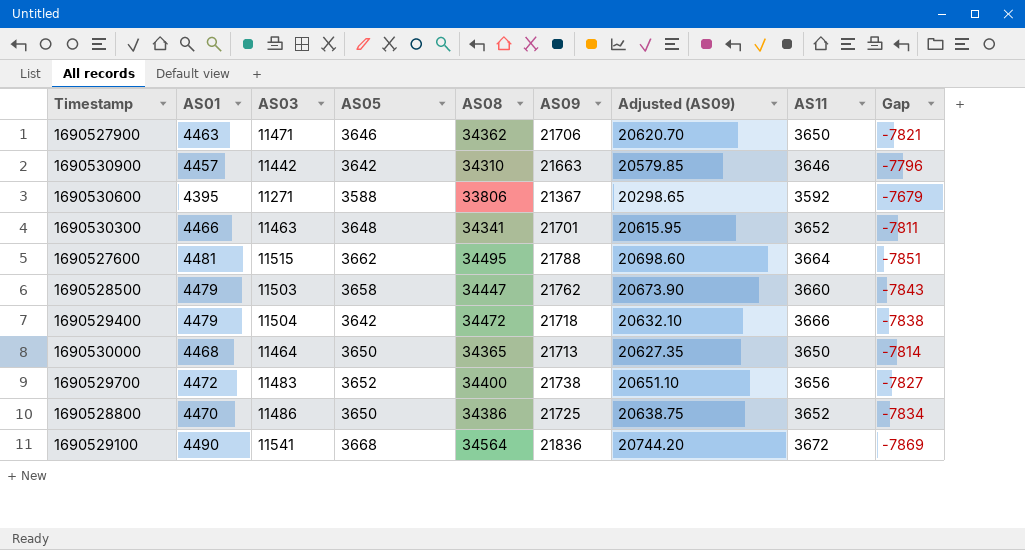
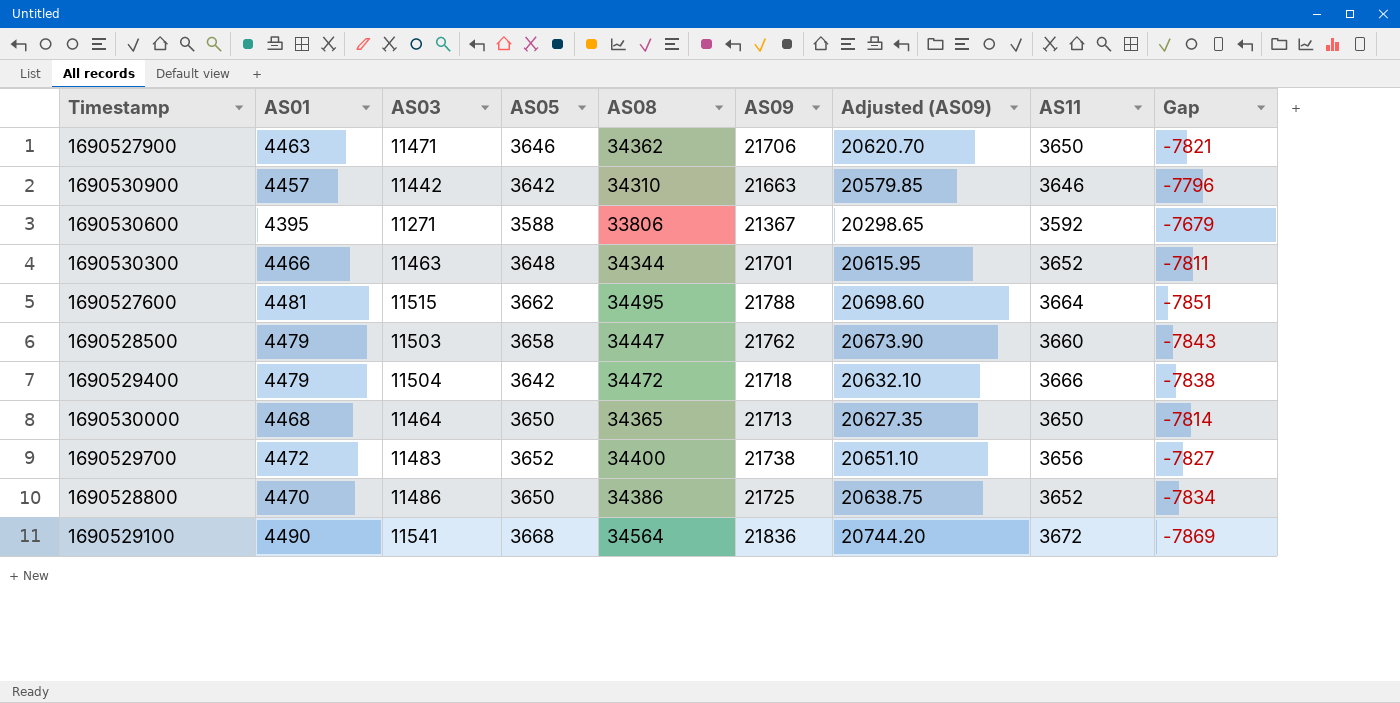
1690530300 | AS08: 34341 -> 34344

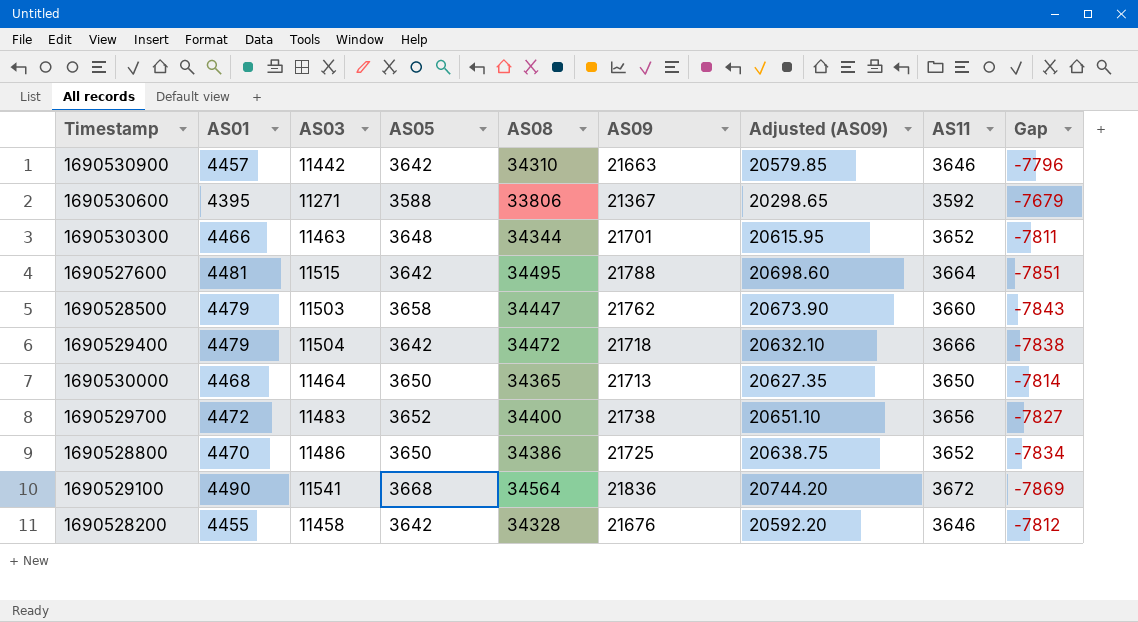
row 1690527900: 4463 | 11471 | 3646 | 34362 | 21706 | 20620.70 | 3650 | -7821 -> none
1690527600 | AS05: 3662 -> 3642
row 1690528200: none -> 4455 | 11458 | 3642 | 34328 | 21676 | 20592.20 | 3646 | -7812

